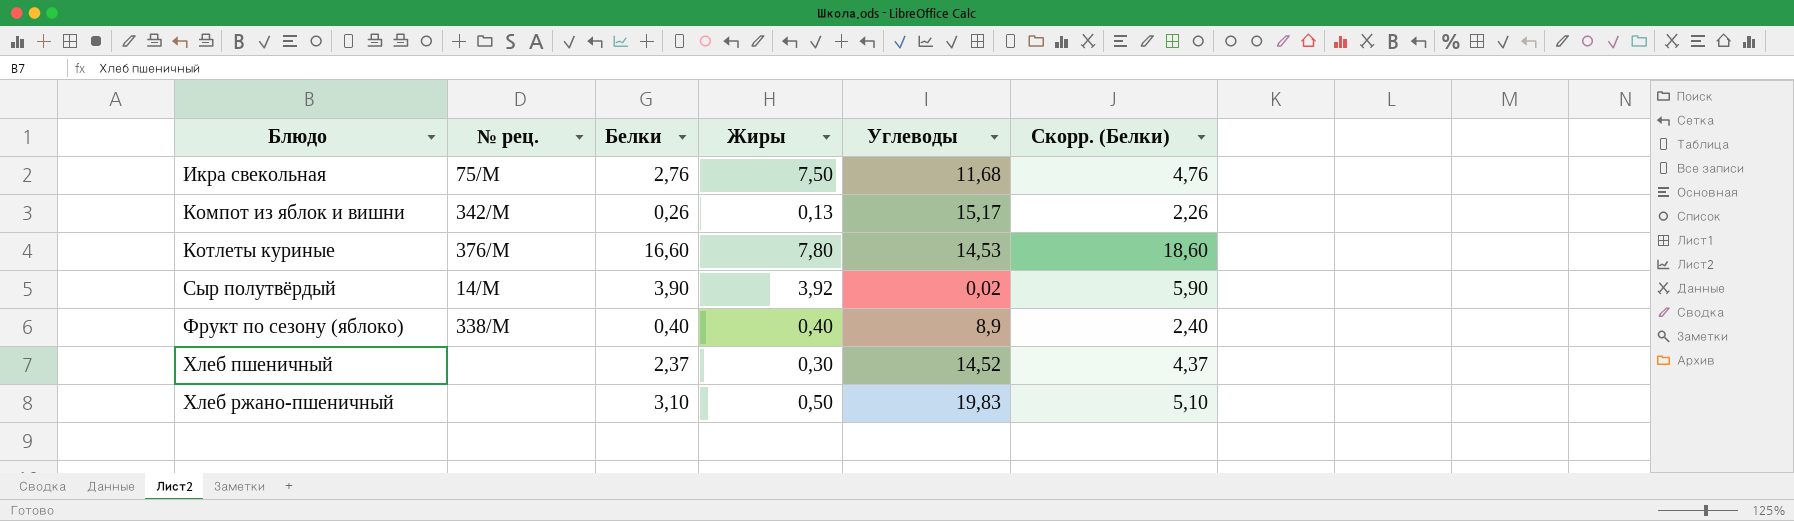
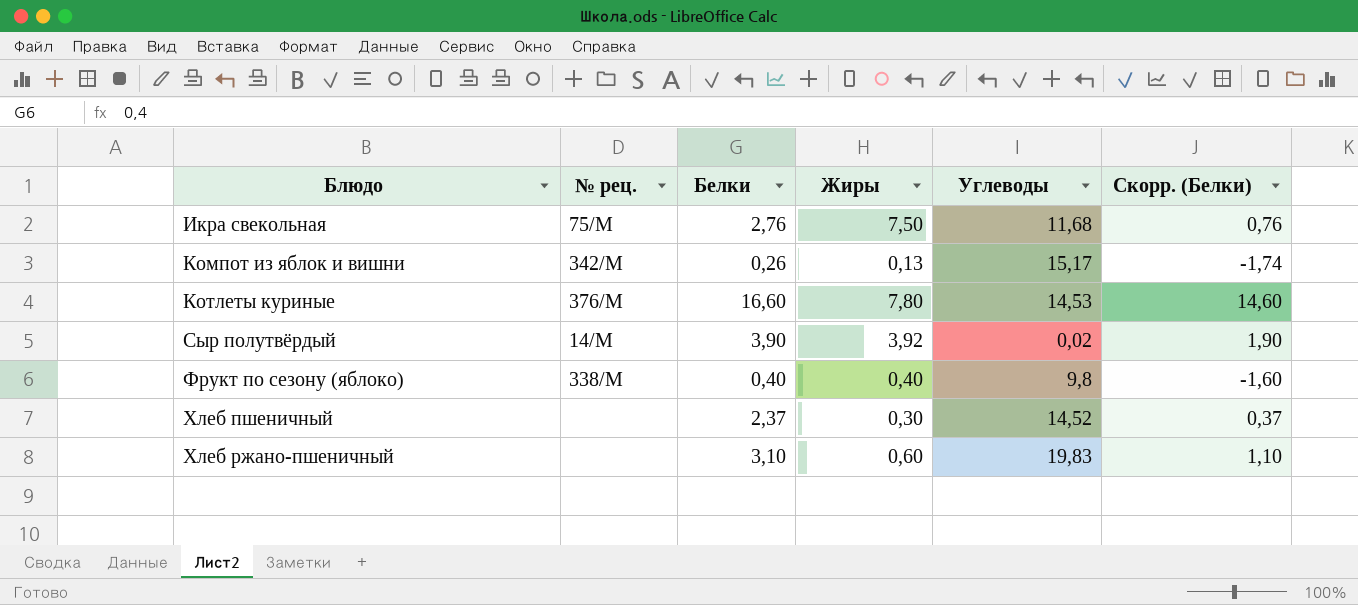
column Скорр. (Белки) | formula: [Белки] + 2 -> [Белки] - 2
Фрукт по сезону (яблоко) | Углеводы: 8,9 -> 9,8
Хлеб ржано-пшеничный | Жиры: 0,50 -> 0,60

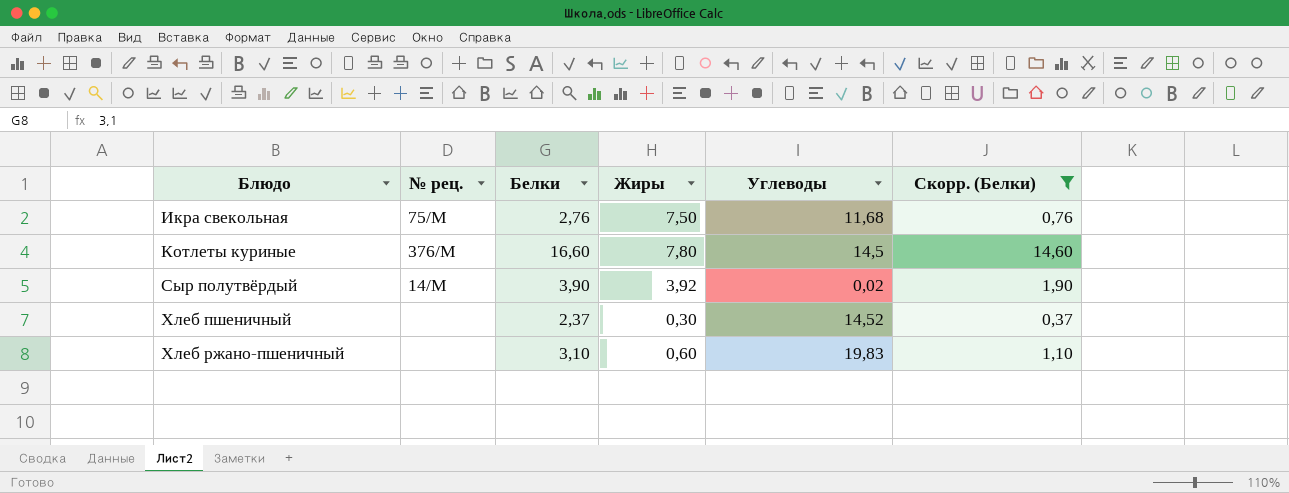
filter: none -> Скорр. (Белки) >= 0,37
Котлеты куриные | Углеводы: 14,53 -> 14,5

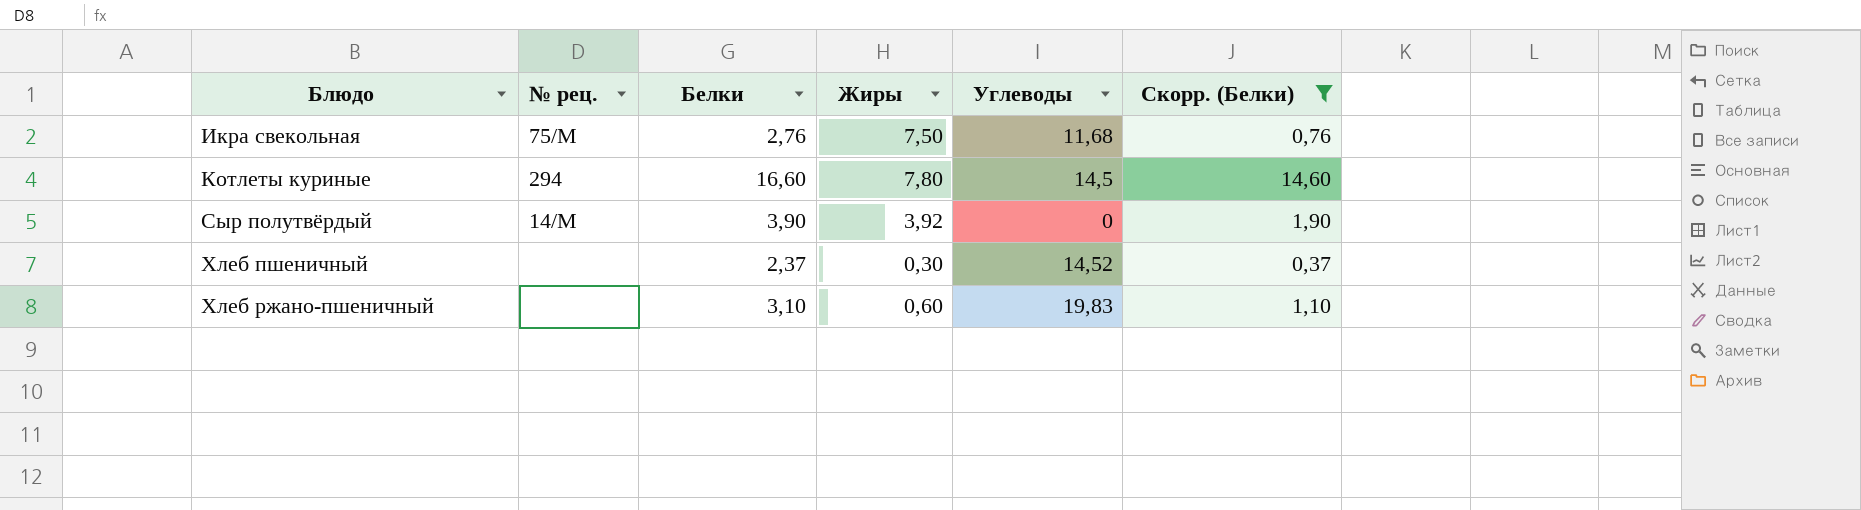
Котлеты куриные | № рец.: 376/М -> 294
Сыр полутвёрдый | Углеводы: 0,02 -> 0

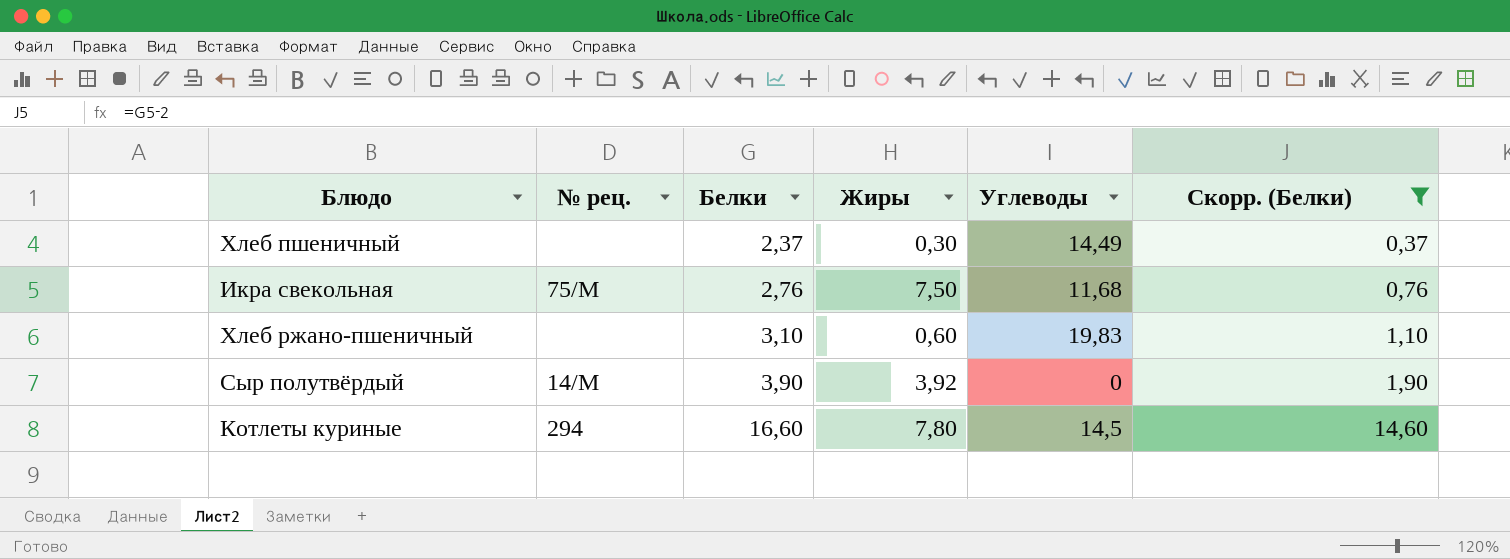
row order: Блюдо ascending -> Белки ascending
Хлеб пшеничный | Углеводы: 14,52 -> 14,49

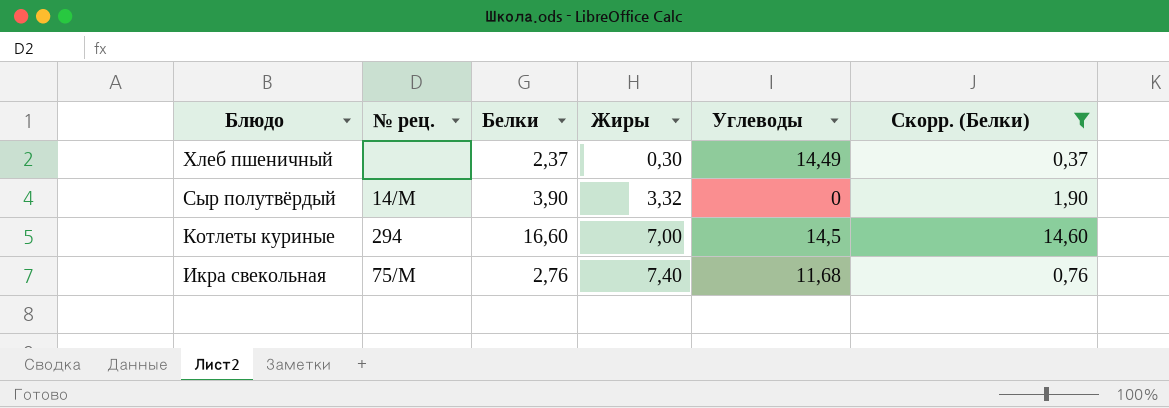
row order: Белки ascending -> Блюдо descending
row Хлеб ржано-пшеничный: none | 3,10 | 0,60 | 19,83 | 1,10 -> none
Сыр полутвёрдый | Жиры: 3,92 -> 3,32
Котлеты куриные | Жиры: 7,80 -> 7,00
Икра свекольная | Жиры: 7,50 -> 7,40

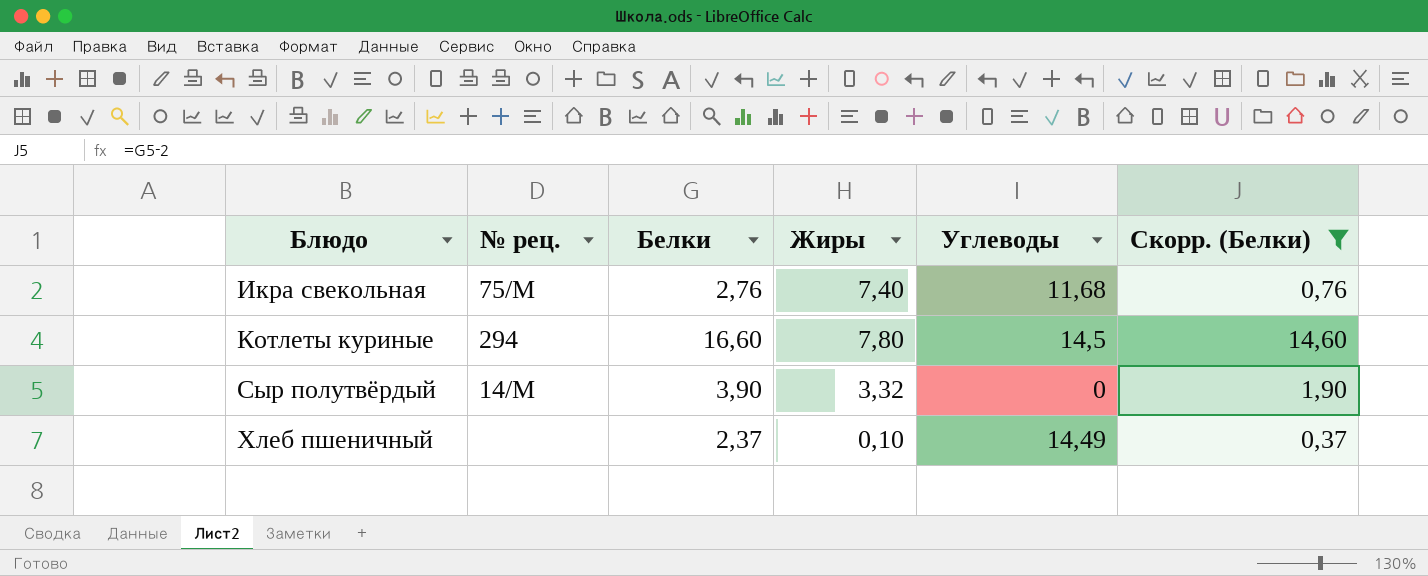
row order: Блюдо descending -> Блюдо ascending
Котлеты куриные | Жиры: 7,00 -> 7,80
Хлеб пшеничный | Жиры: 0,30 -> 0,10

